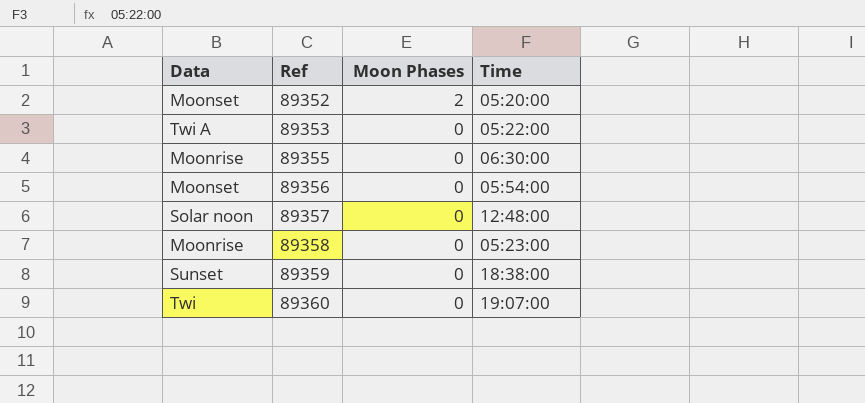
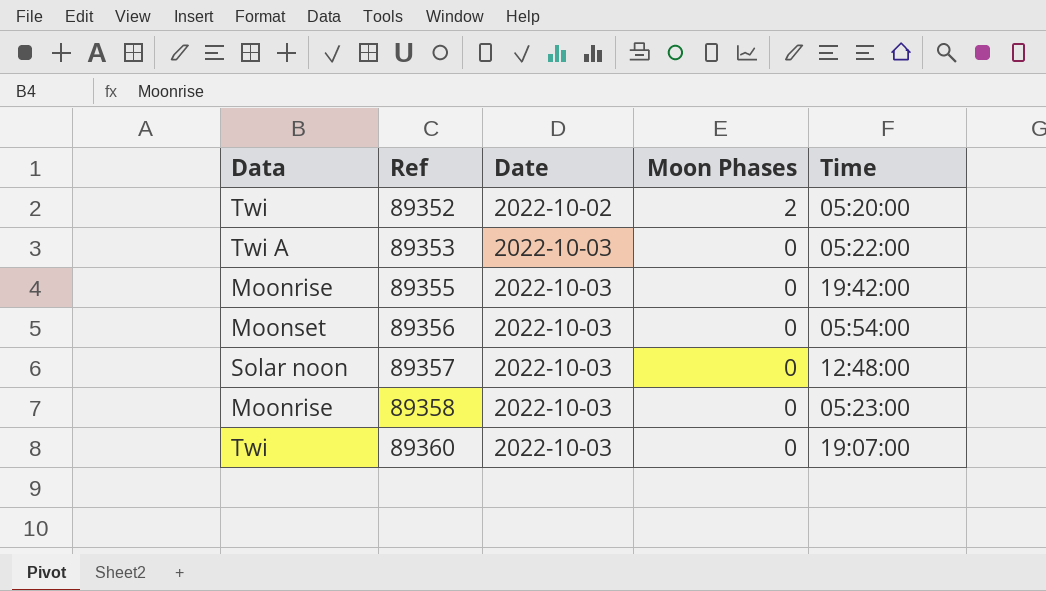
column Date | position: none -> 3
row 89359: Sunset | 0 | 18:38:00 -> none
89352 | Data: Moonset -> Twi
89355 | Time: 06:30:00 -> 19:42:00

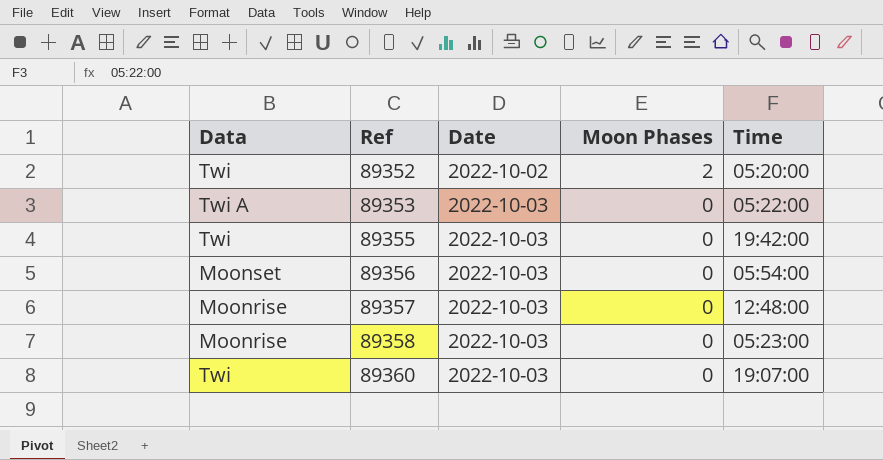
89355 | Data: Moonrise -> Twi
89357 | Data: Solar noon -> Moonrise

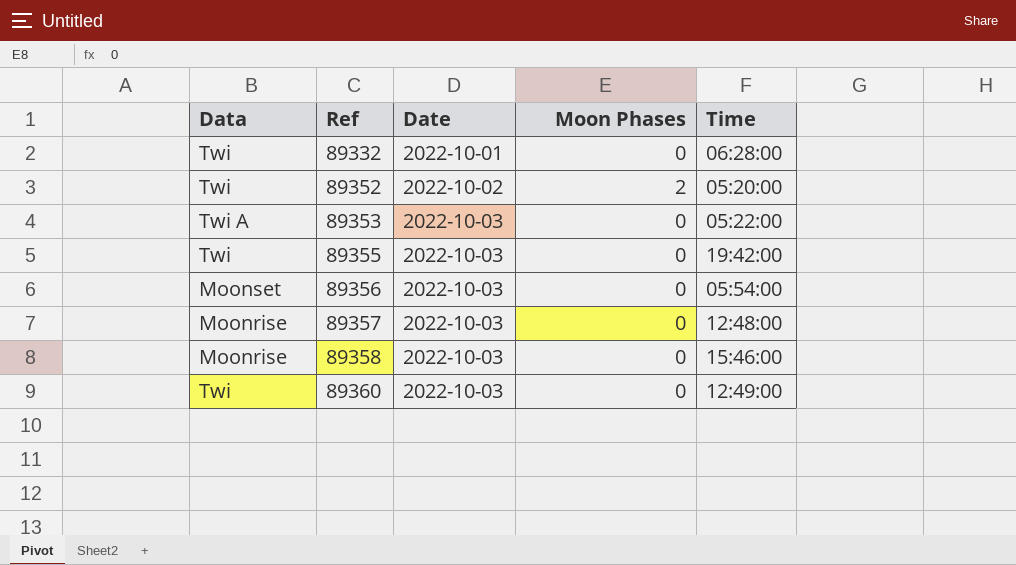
row 89332: none -> Twi | 2022-10-01 | 0 | 06:28:00
89358 | Time: 05:23:00 -> 15:46:00
89360 | Time: 19:07:00 -> 12:49:00

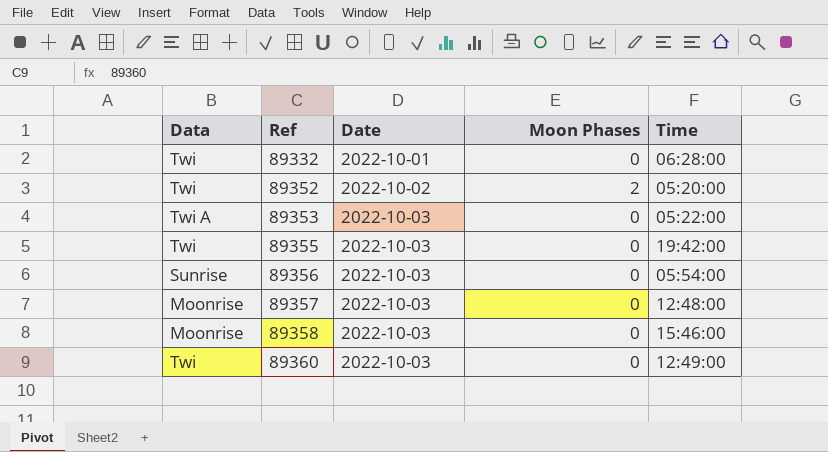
89356 | Data: Moonset -> Sunrise

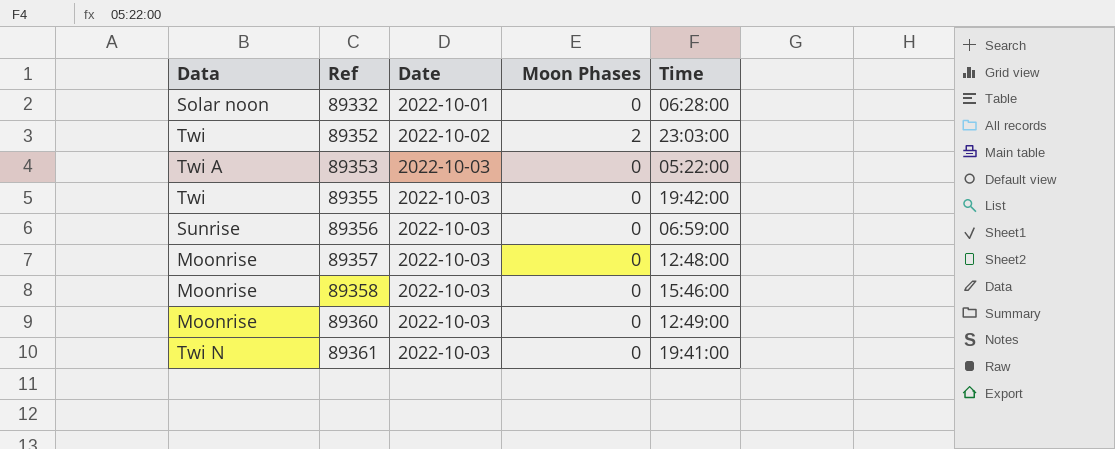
89332 | Data: Twi -> Solar noon
89352 | Time: 05:20:00 -> 23:03:00
89356 | Time: 05:54:00 -> 06:59:00
89360 | Data: Twi -> Moonrise
row 89361: none -> Twi N | 2022-10-03 | 0 | 19:41:00

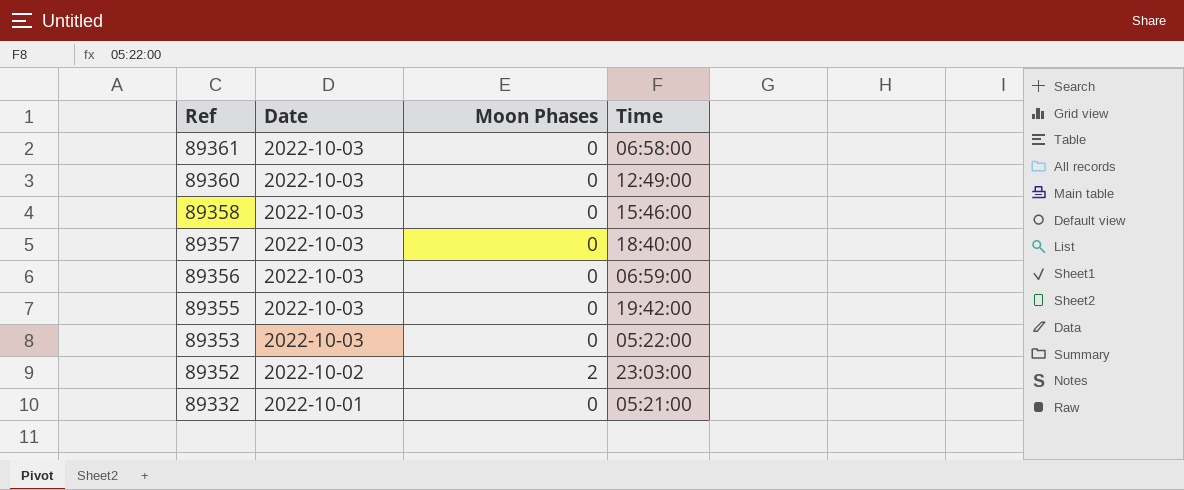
row order: Ref ascending -> Ref descending
column Data | position: 1 -> none
89361 | Time: 19:41:00 -> 06:58:00
89357 | Time: 12:48:00 -> 18:40:00
89332 | Time: 06:28:00 -> 05:21:00

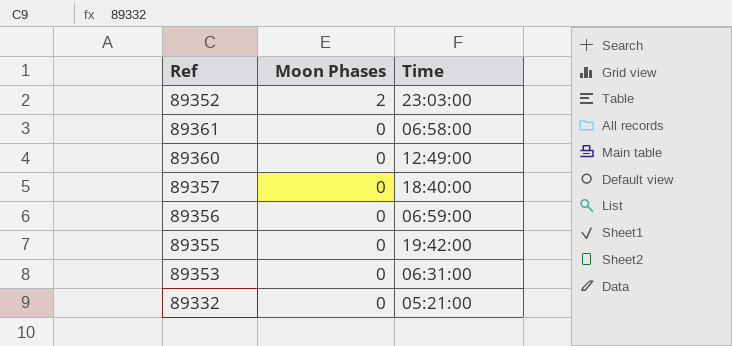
row order: Ref descending -> Moon Phases descending
column Date | position: 2 -> none
row 89358: 2022-10-03 | 0 | 15:46:00 -> none
89353 | Time: 05:22:00 -> 06:31:00

